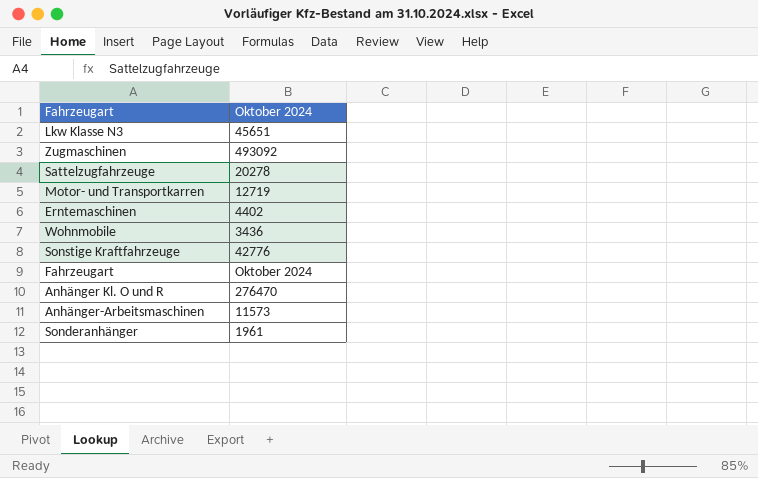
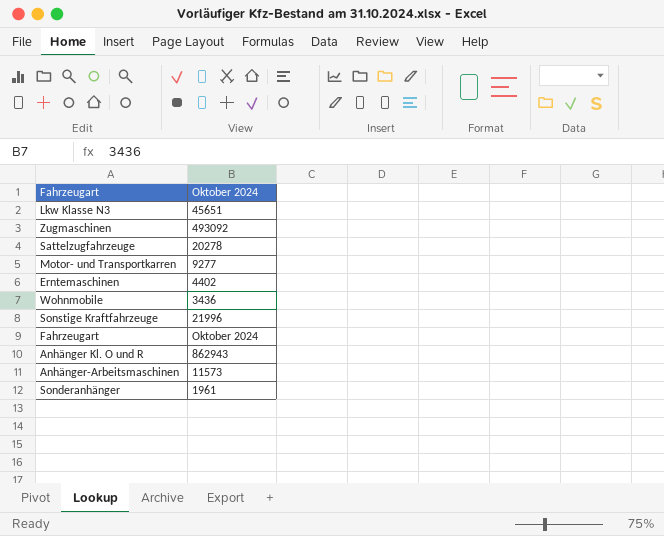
Motor- und Transportkarren | Oktober 2024: 12719 -> 9277
Sonstige Kraftfahrzeuge | Oktober 2024: 42776 -> 21996
Anhänger Kl. O und R | Oktober 2024: 276470 -> 862943

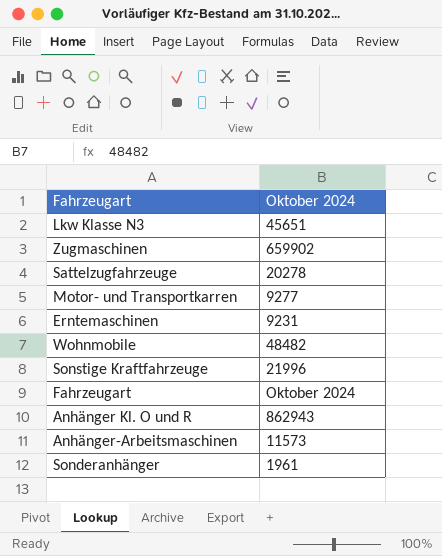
Zugmaschinen | Oktober 2024: 493092 -> 659902
Erntemaschinen | Oktober 2024: 4402 -> 9231
Wohnmobile | Oktober 2024: 3436 -> 48482

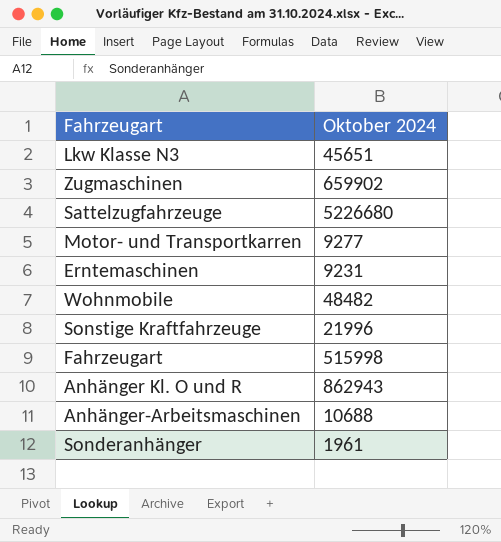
Sattelzugfahrzeuge | Oktober 2024: 20278 -> 5226680
Fahrzeugart | Oktober 2024: Oktober 2024 -> 515998
Anhänger-Arbeitsmaschinen | Oktober 2024: 11573 -> 10688

